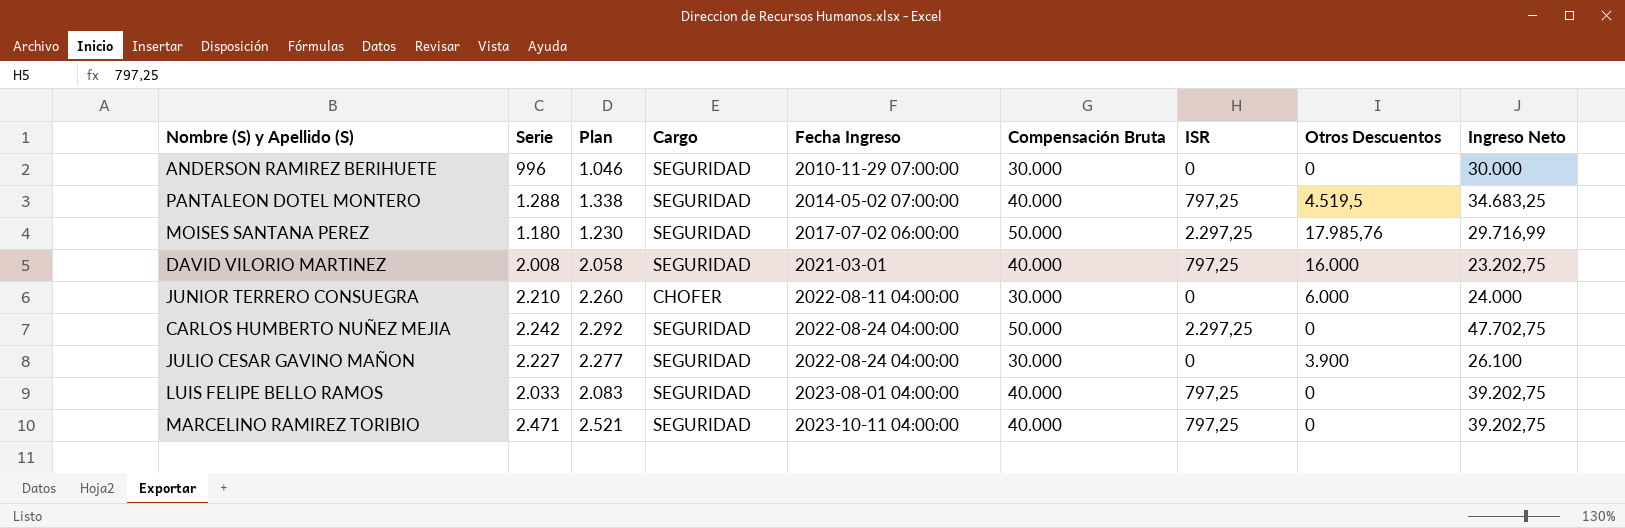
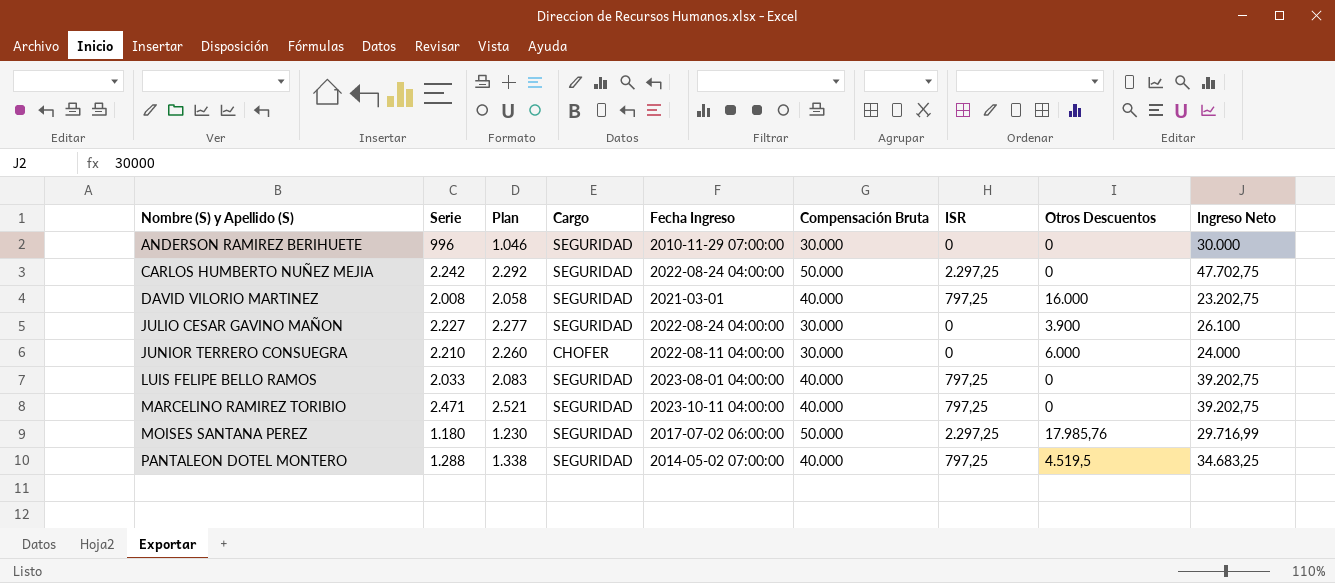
row order: Fecha Ingreso ascending -> Nombre (S) y Apellido (S) ascending

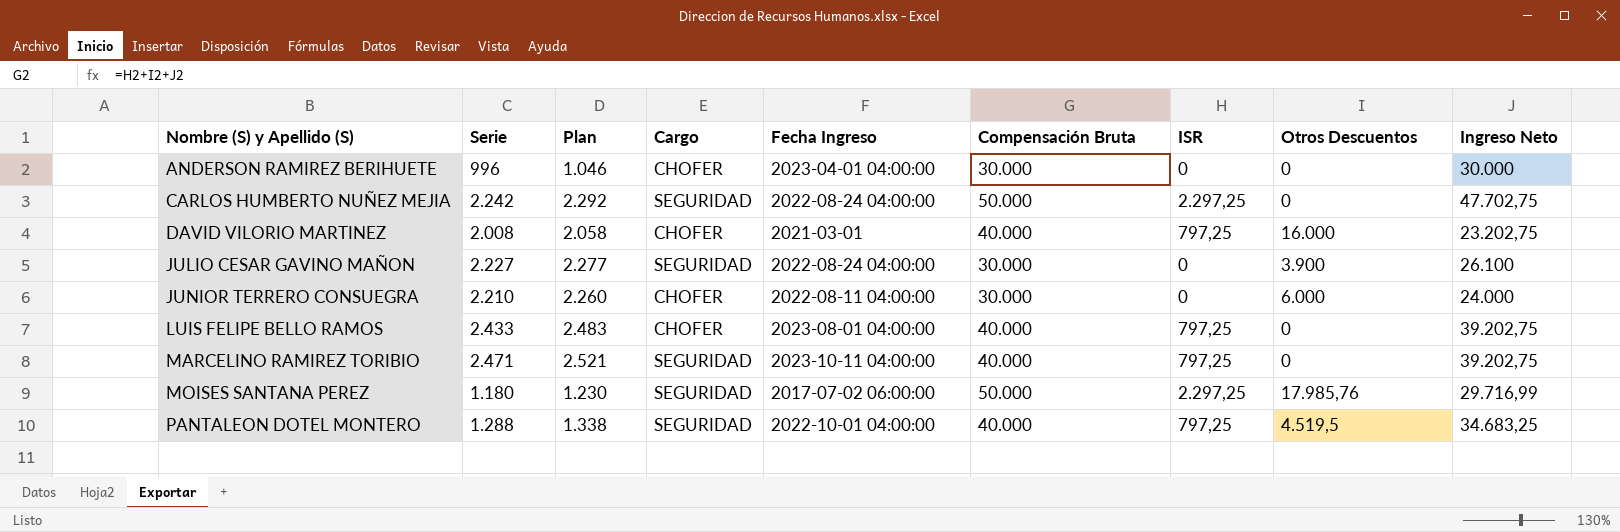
ANDERSON RAMIREZ BERIHUETE | Cargo: SEGURIDAD -> CHOFER
ANDERSON RAMIREZ BERIHUETE | Fecha Ingreso: 2010-11-29 07:00:00 -> 2023-04-01 04:00:00
DAVID VILORIO MARTINEZ | Cargo: SEGURIDAD -> CHOFER
LUIS FELIPE BELLO RAMOS | Serie: 2.033 -> 2.433
LUIS FELIPE BELLO RAMOS | Plan: 2.083 -> 2.483
LUIS FELIPE BELLO RAMOS | Cargo: SEGURIDAD -> CHOFER
PANTALEON DOTEL MONTERO | Fecha Ingreso: 2014-05-02 07:00:00 -> 2022-10-01 04:00:00

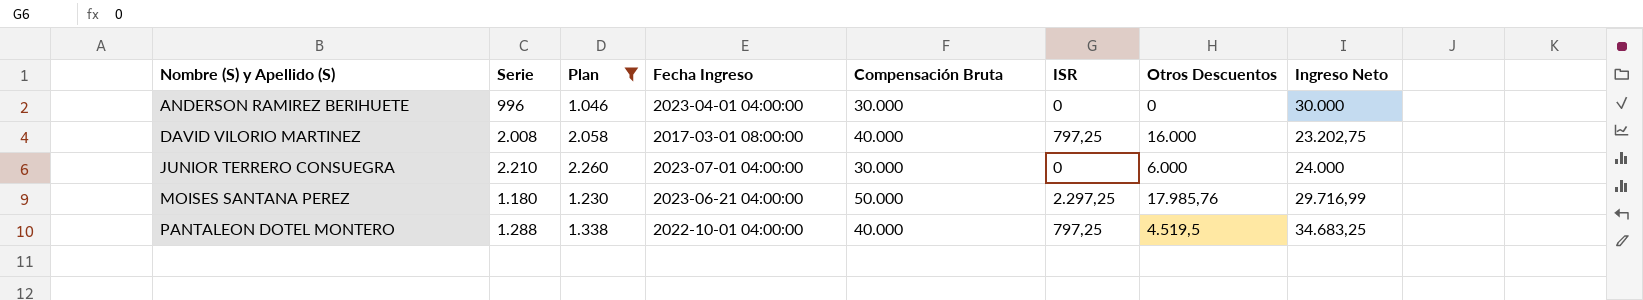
filter: none -> Plan <= 2.260
column Cargo | position: 4 -> none
DAVID VILORIO MARTINEZ | Fecha Ingreso: 2021-03-01 -> 2017-03-01 08:00:00
JUNIOR TERRERO CONSUEGRA | Fecha Ingreso: 2022-08-11 04:00:00 -> 2023-07-01 04:00:00
MOISES SANTANA PEREZ | Fecha Ingreso: 2017-07-02 06:00:00 -> 2023-06-21 04:00:00

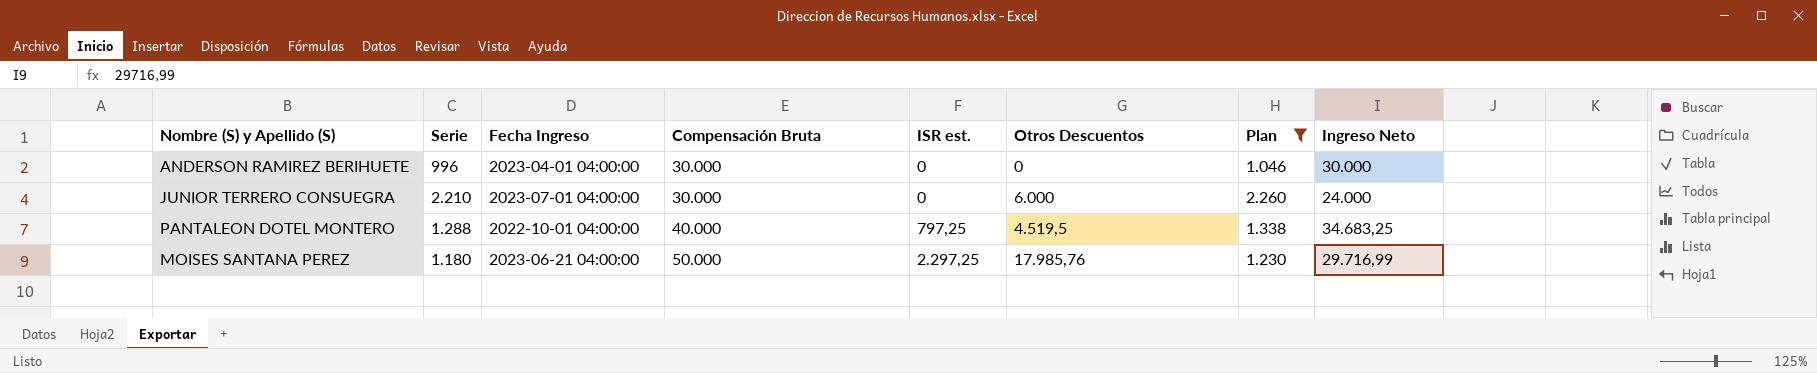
row order: Nombre (S) y Apellido (S) ascending -> Compensación Bruta ascending
column name: ISR -> ISR est.
column Plan | position: 3 -> 7
row DAVID VILORIO MARTINEZ: 2.008 | 2.058 | 2017-03-01 08:00:00 | 40.000 | 797,25 | 16.000 | 23.202,75 -> none

